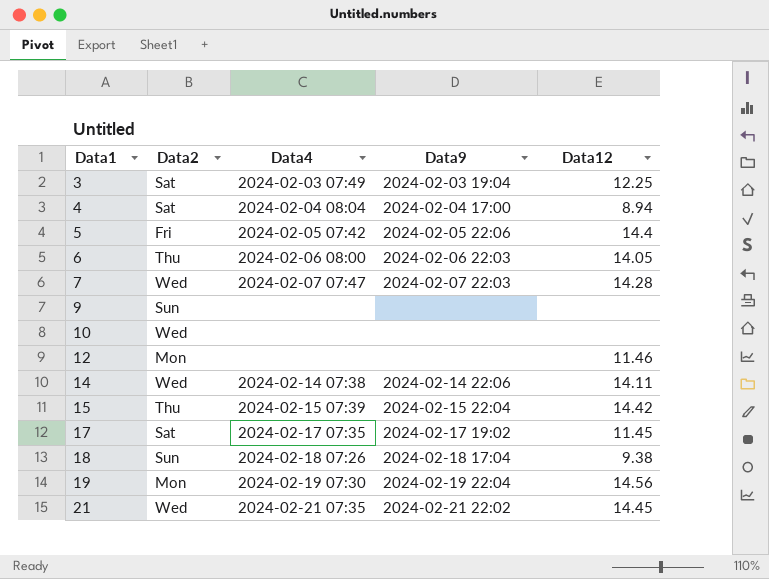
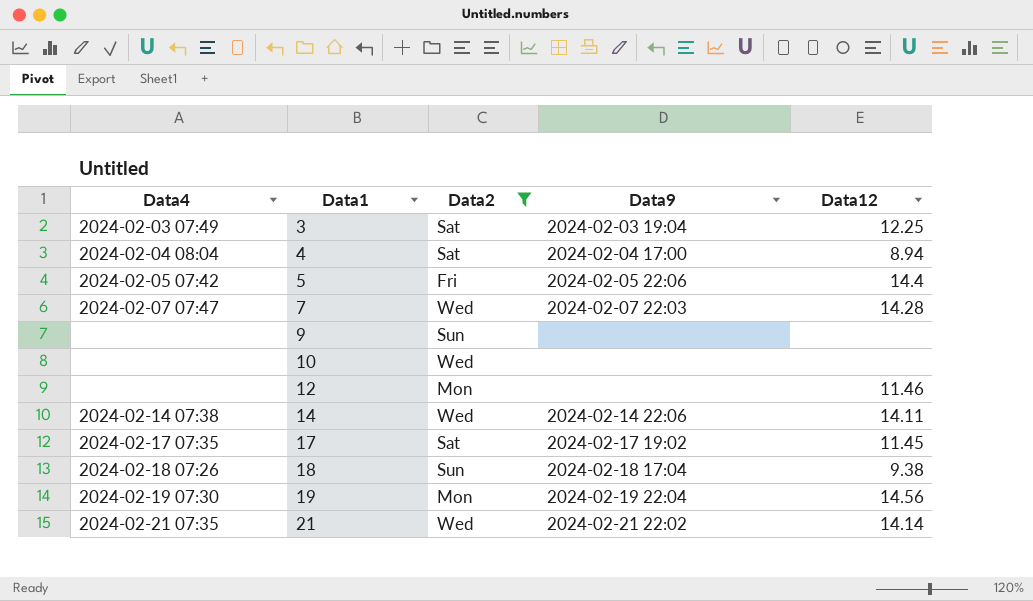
filter: none -> Data2 != Thu
column Data4 | position: 3 -> 1
21 | Data12: 14.45 -> 14.14

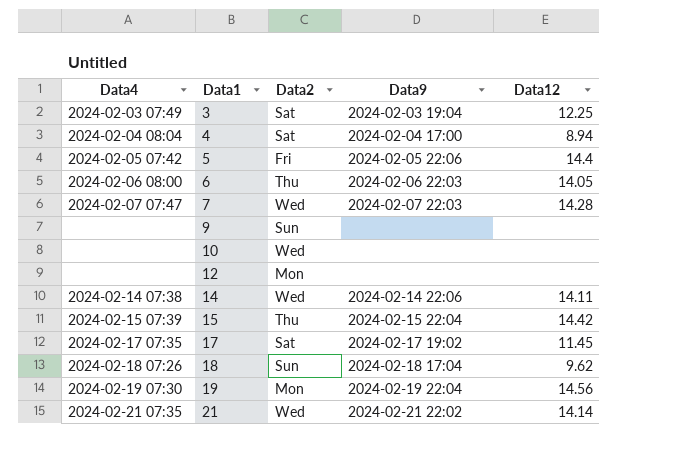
filter: Data2 != Thu -> none
12 | Data12: 11.46 -> none
18 | Data12: 9.38 -> 9.62

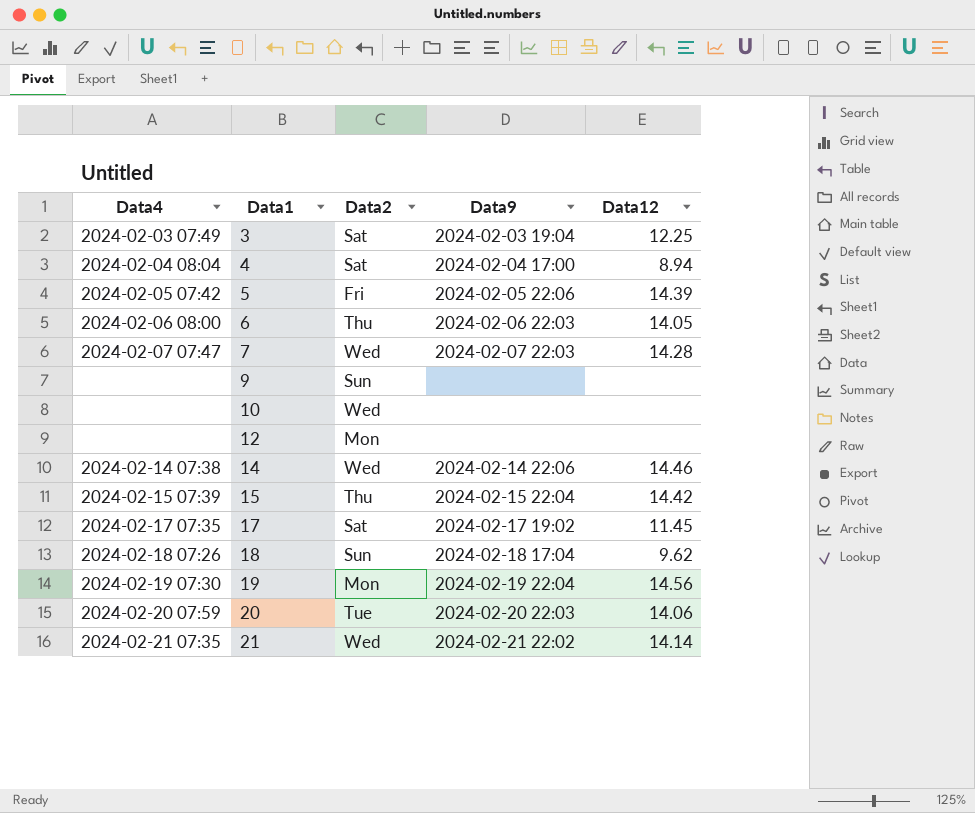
5 | Data12: 14.4 -> 14.39
14 | Data12: 14.11 -> 14.46
row 20: none -> 2024-02-20 07:59 | Tue | 2024-02-20 22:03 | 14.06

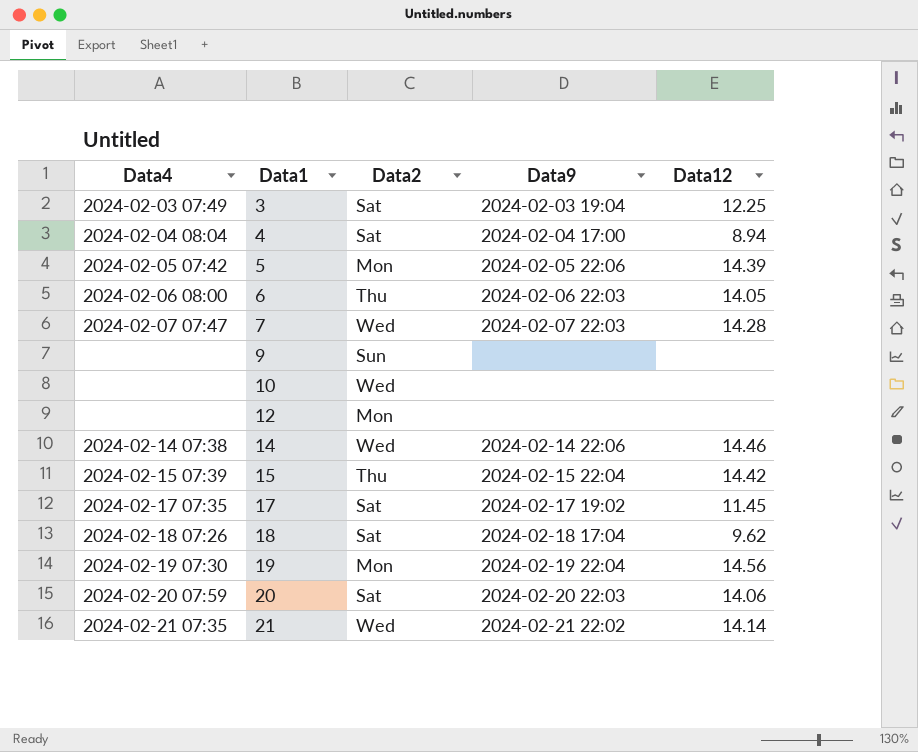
5 | Data2: Fri -> Mon
18 | Data2: Sun -> Sat
20 | Data2: Tue -> Sat

